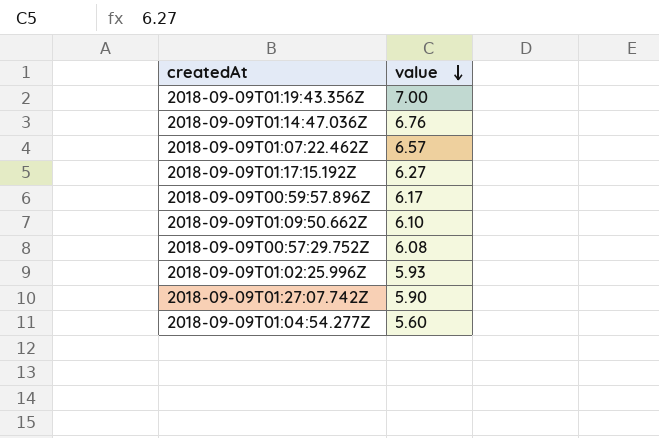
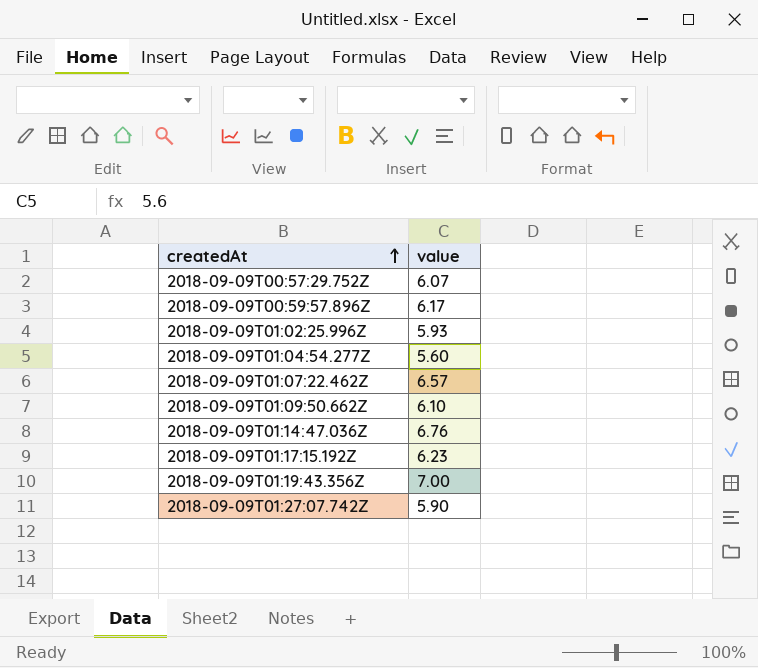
row order: value descending -> createdAt ascending
2018-09-09T00:57:29.752Z | value: 6.08 -> 6.07
2018-09-09T01:17:15.192Z | value: 6.27 -> 6.23

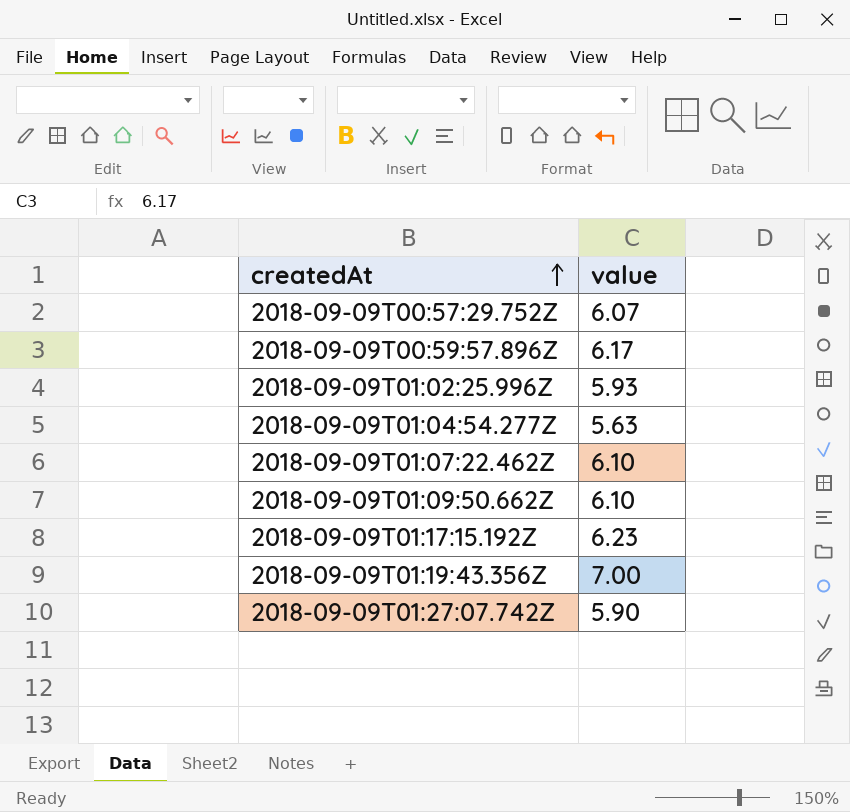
row 2018-09-09T01:14:47.036Z: 6.76 -> none
2018-09-09T01:04:54.277Z | value: 5.60 -> 5.63
2018-09-09T01:07:22.462Z | value: 6.57 -> 6.10

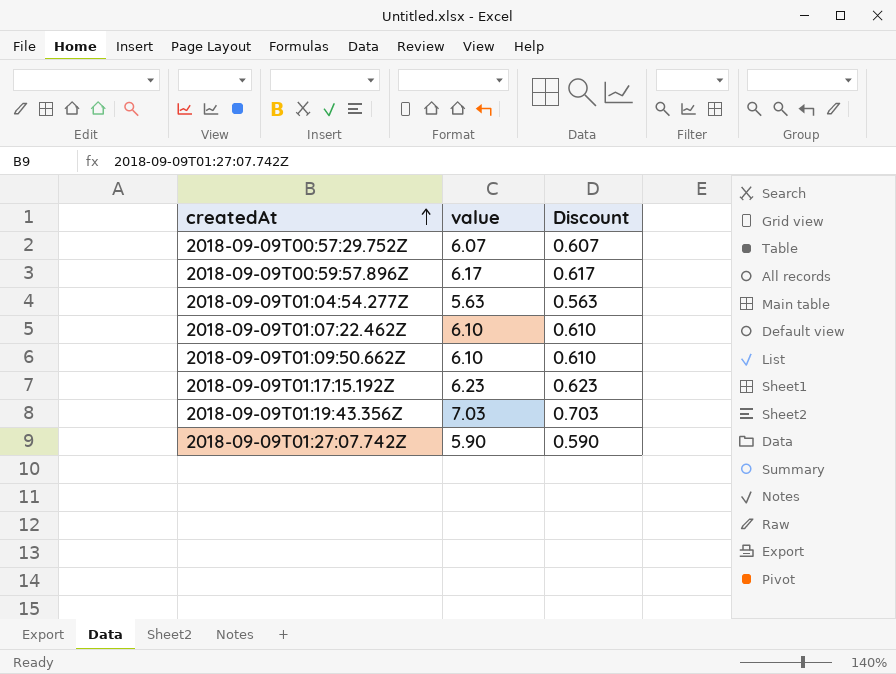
column Discount | formula: none -> [value] * 0.1
row 2018-09-09T01:02:25.996Z: 5.93 -> none
2018-09-09T01:19:43.356Z | value: 7.00 -> 7.03

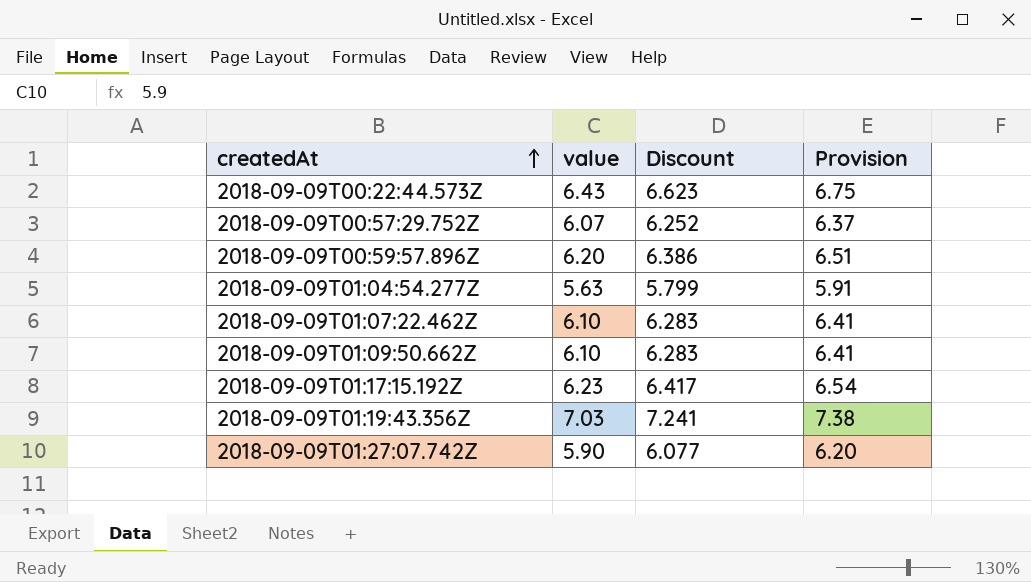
column Discount | formula: [value] * 0.1 -> [value] * 1.03
column Provision | formula: none -> [value] * 1.05
row 2018-09-09T00:22:44.573Z: none -> 6.43 | 6.623 | 6.75
2018-09-09T00:59:57.896Z | value: 6.17 -> 6.20

